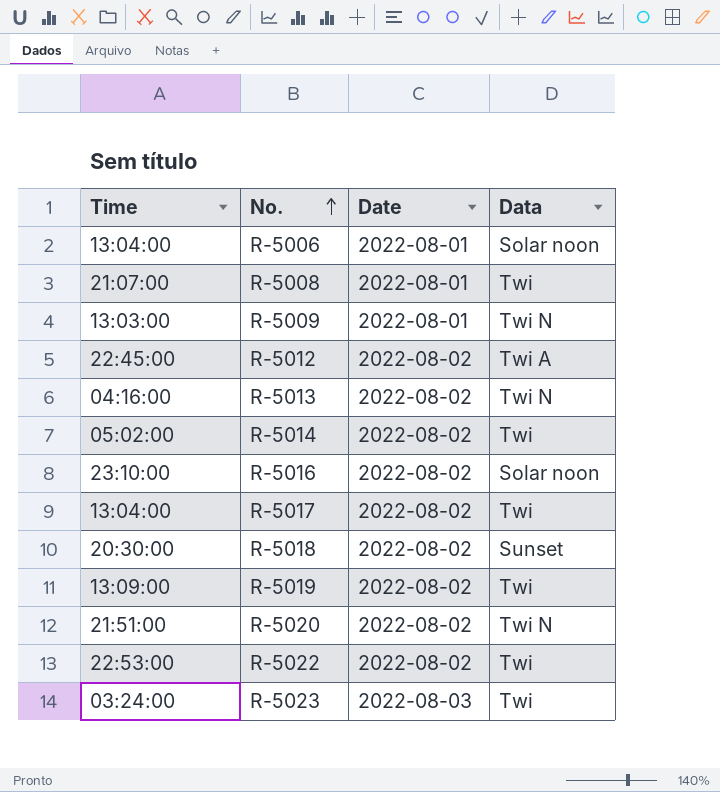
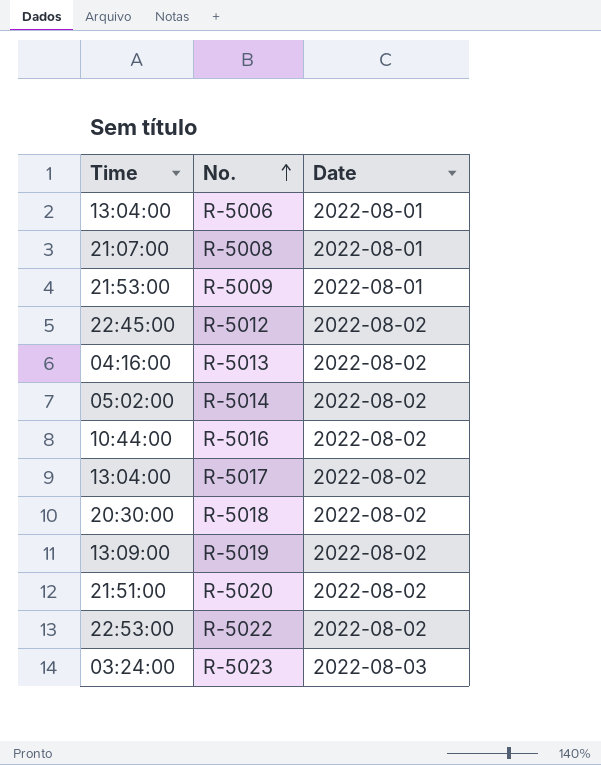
column Data | position: 4 -> none
R-5009 | Time: 13:03:00 -> 21:53:00
R-5016 | Time: 23:10:00 -> 10:44:00

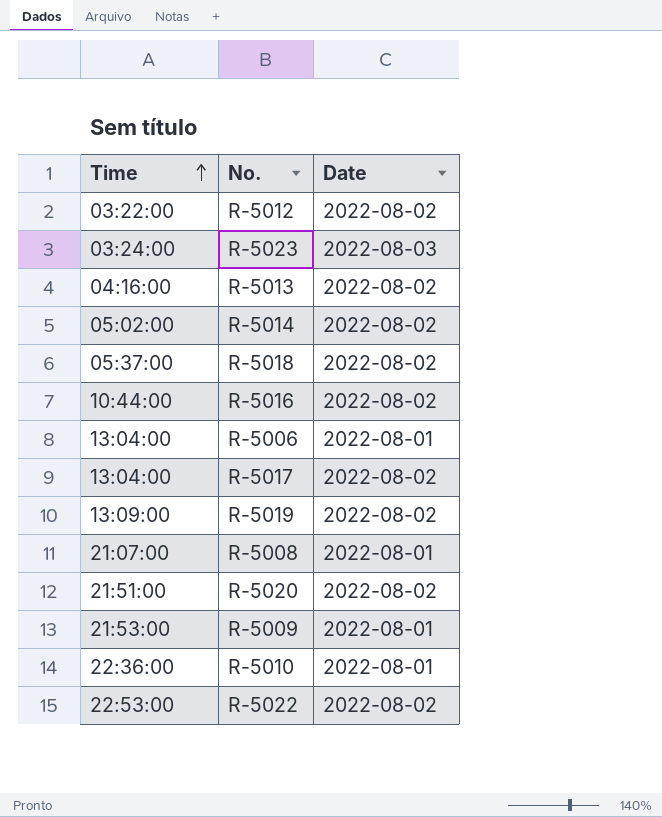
row order: No. ascending -> Time ascending
R-5012 | Time: 22:45:00 -> 03:22:00
R-5018 | Time: 20:30:00 -> 05:37:00
row R-5010: none -> 22:36:00 | 2022-08-01

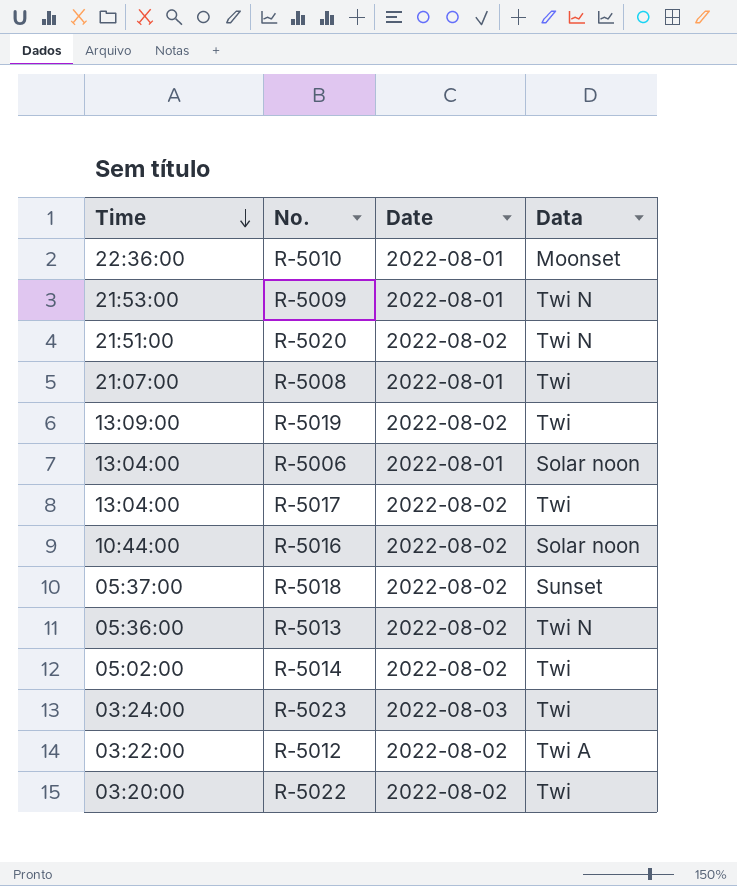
row order: Time ascending -> Time descending
column Data | position: none -> 4
R-5013 | Time: 04:16:00 -> 05:36:00
R-5022 | Time: 22:53:00 -> 03:20:00

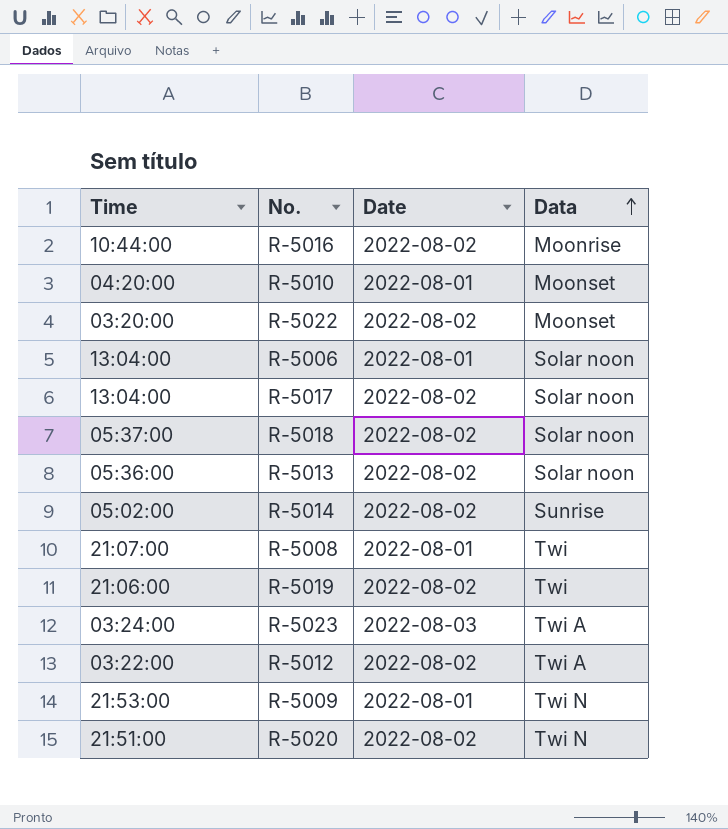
row order: Time descending -> Data ascending
R-5016 | Data: Solar noon -> Moonrise
R-5010 | Time: 22:36:00 -> 04:20:00
R-5022 | Data: Twi -> Moonset
R-5017 | Data: Twi -> Solar noon
R-5018 | Data: Sunset -> Solar noon
R-5013 | Data: Twi N -> Solar noon
R-5014 | Data: Twi -> Sunrise
R-5019 | Time: 13:09:00 -> 21:06:00
R-5023 | Data: Twi -> Twi A

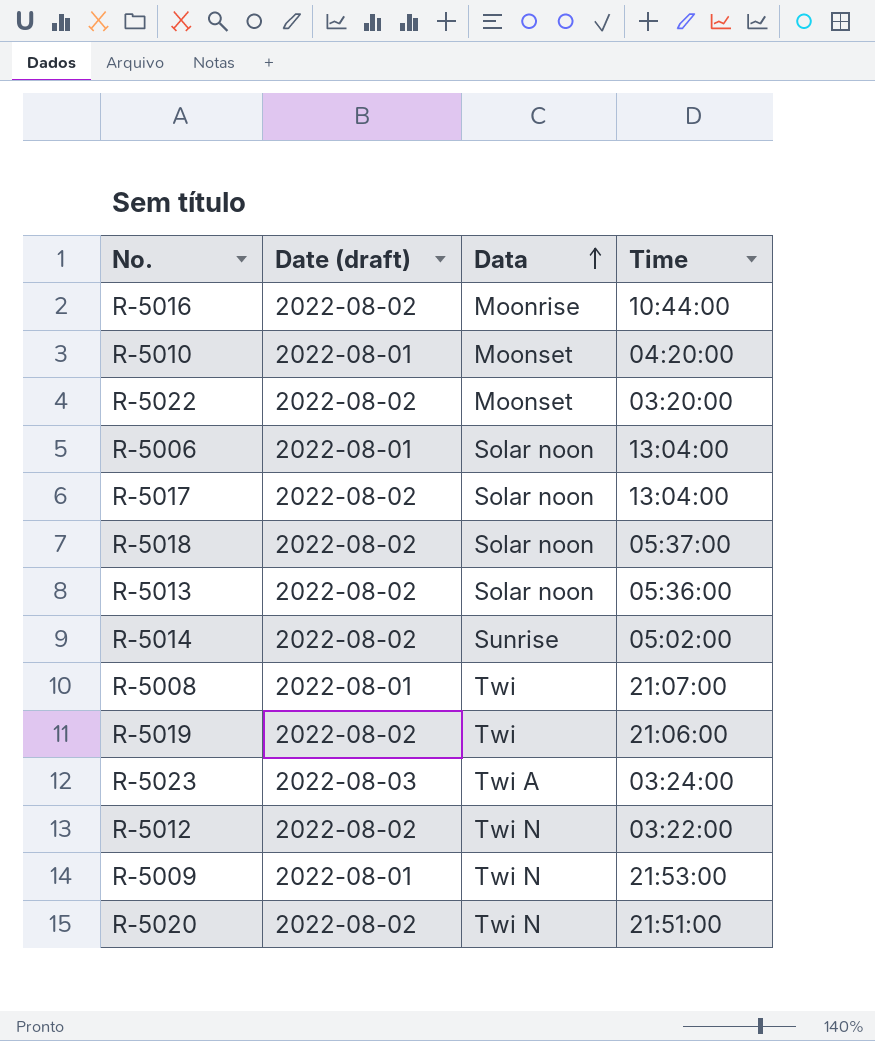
column name: Date -> Date (draft)
column Time | position: 1 -> 4
R-5012 | Data: Twi A -> Twi N

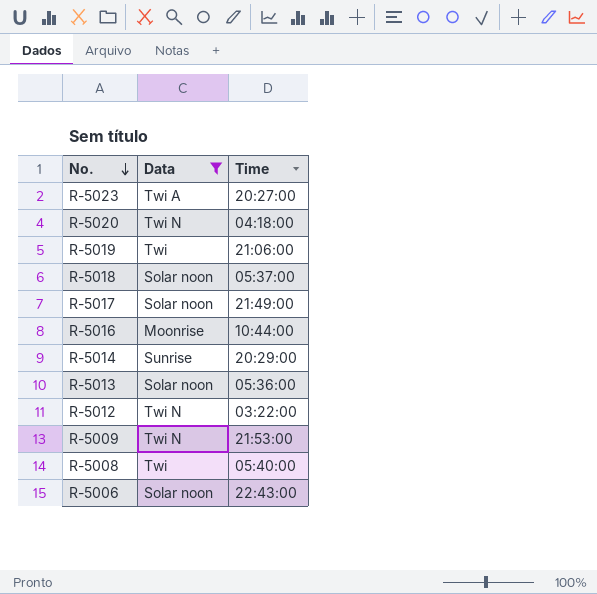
filter: none -> Data != Moonset
row order: Data ascending -> No. descending
column Date (draft) | position: 2 -> none
R-5023 | Time: 03:24:00 -> 20:27:00
R-5020 | Time: 21:51:00 -> 04:18:00
R-5017 | Time: 13:04:00 -> 21:49:00
R-5014 | Time: 05:02:00 -> 20:29:00
R-5008 | Time: 21:07:00 -> 05:40:00
R-5006 | Time: 13:04:00 -> 22:43:00

